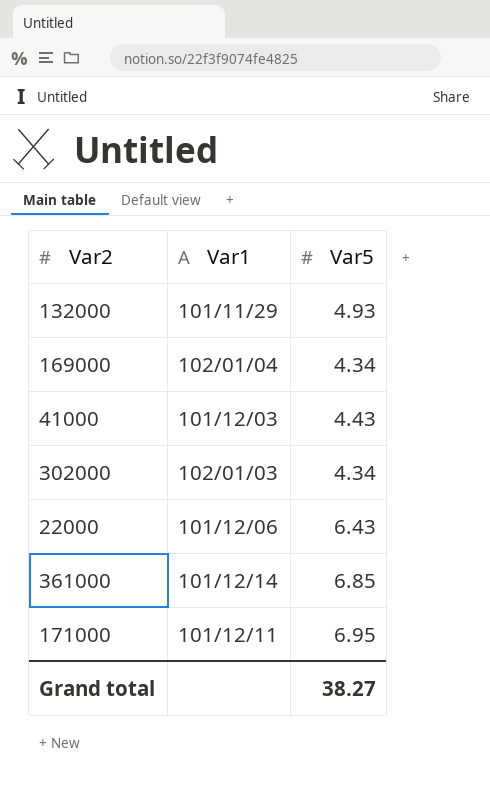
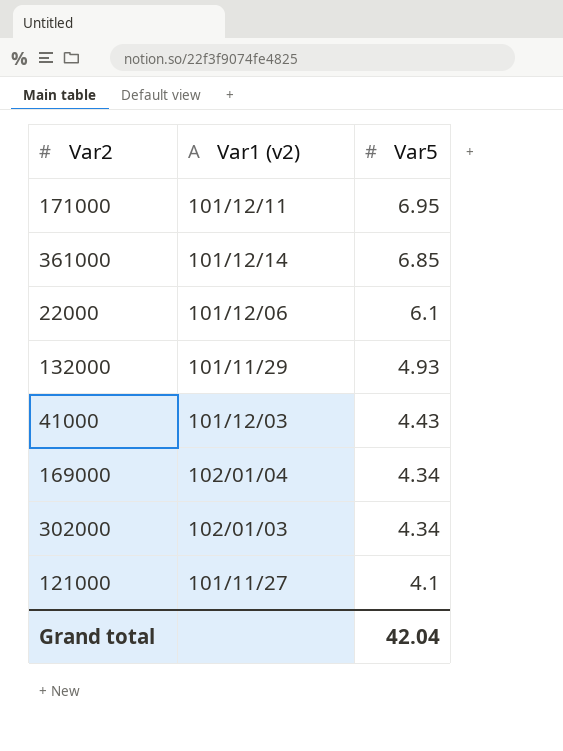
row order: none -> Var5 descending
column name: Var1 -> Var1 (v2)
22000 | Var5: 6.43 -> 6.1
row 121000: none -> 101/11/27 | 4.1
Grand total | Var5: 38.27 -> 42.04

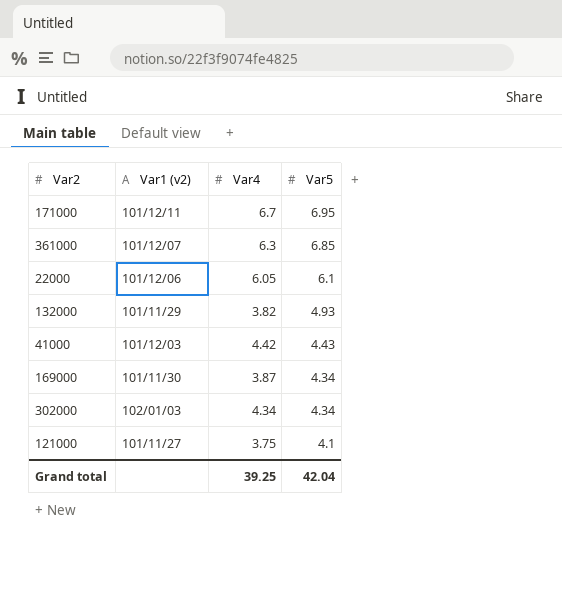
column Var4 | position: none -> 3
361000 | Var1 (v2): 101/12/14 -> 101/12/07
169000 | Var1 (v2): 102/01/04 -> 101/11/30

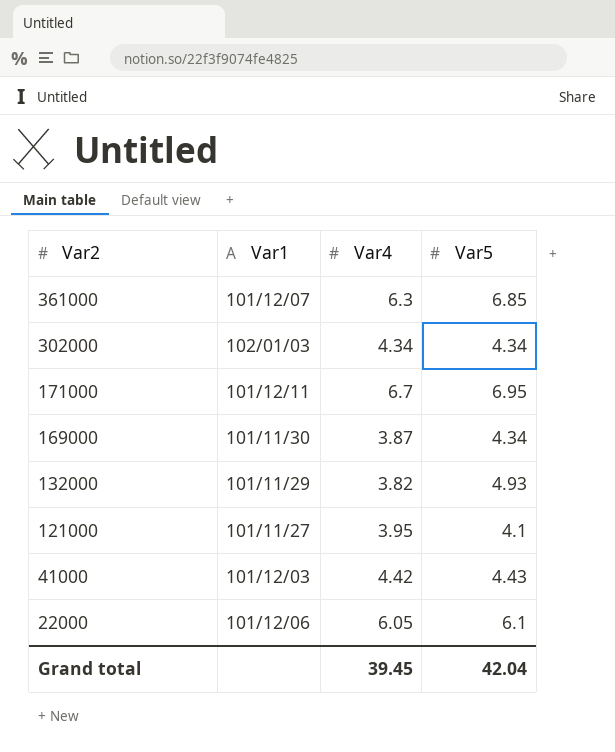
row order: Var5 descending -> Var2 descending
column name: Var1 (v2) -> Var1
121000 | Var4: 3.75 -> 3.95
Grand total | Var4: 39.25 -> 39.45

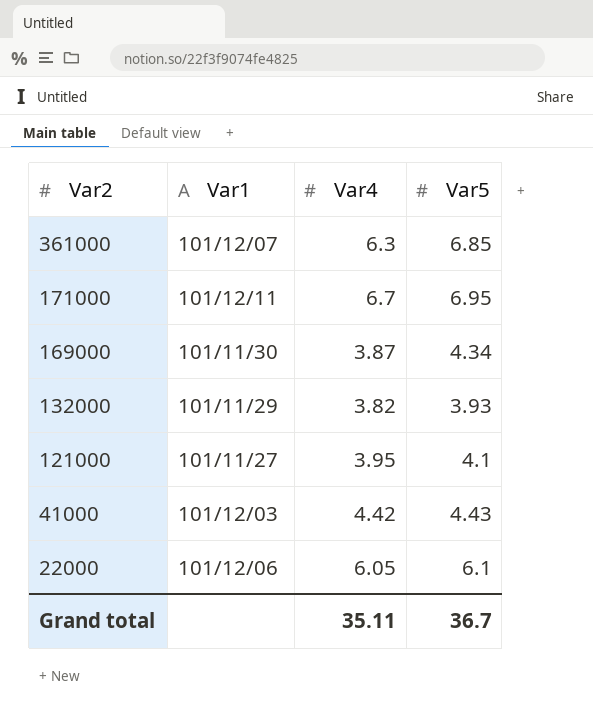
row 302000: 102/01/03 | 4.34 | 4.34 -> none
132000 | Var5: 4.93 -> 3.93
Grand total | Var4: 39.45 -> 35.11
Grand total | Var5: 42.04 -> 36.7

